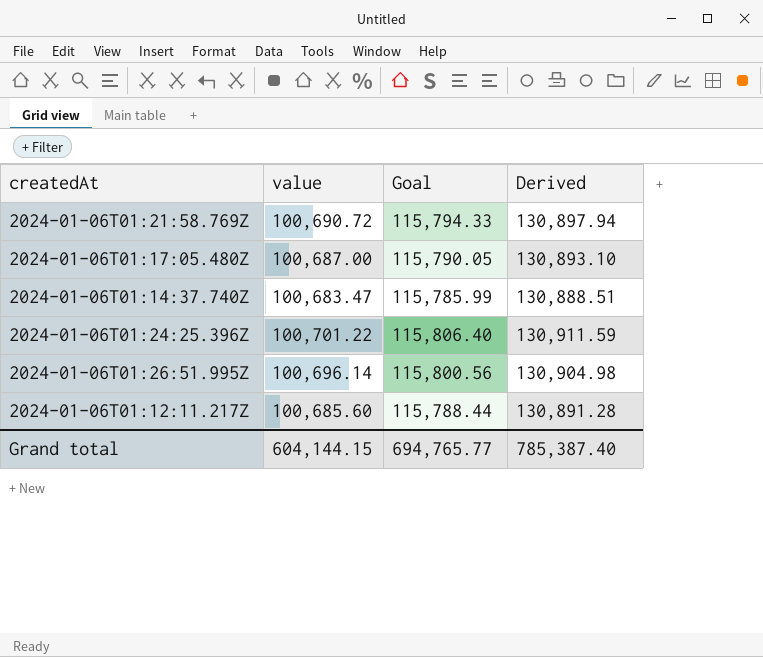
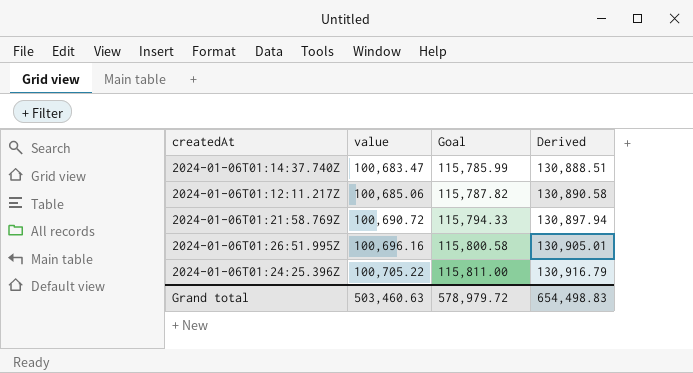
row order: none -> value ascending
row 2024-01-06T01:17:05.480Z: 100,687.00 | 115,790.05 | 130,893.10 -> none
2024-01-06T01:12:11.217Z | value: 100,685.60 -> 100,685.06
2024-01-06T01:12:11.217Z | Goal: 115,788.44 -> 115,787.82
2024-01-06T01:12:11.217Z | Derived: 130,891.28 -> 130,890.58
2024-01-06T01:26:51.995Z | value: 100,696.14 -> 100,696.16
2024-01-06T01:26:51.995Z | Goal: 115,800.56 -> 115,800.58
2024-01-06T01:26:51.995Z | Derived: 130,904.98 -> 130,905.01
2024-01-06T01:24:25.396Z | value: 100,701.22 -> 100,705.22
2024-01-06T01:24:25.396Z | Goal: 115,806.40 -> 115,811.00
2024-01-06T01:24:25.396Z | Derived: 130,911.59 -> 130,916.79
Grand total | value: 604,144.15 -> 503,460.63
Grand total | Goal: 694,765.77 -> 578,979.72
Grand total | Derived: 785,387.40 -> 654,498.83

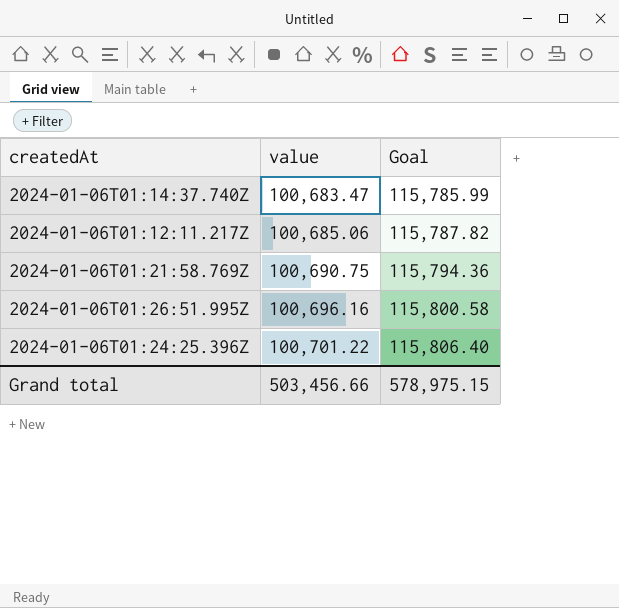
column Derived | formula: [value] * 1.3 -> none
2024-01-06T01:21:58.769Z | value: 100,690.72 -> 100,690.75
2024-01-06T01:21:58.769Z | Goal: 115,794.33 -> 115,794.36
2024-01-06T01:24:25.396Z | value: 100,705.22 -> 100,701.22
2024-01-06T01:24:25.396Z | Goal: 115,811.00 -> 115,806.40
Grand total | value: 503,460.63 -> 503,456.66
Grand total | Goal: 578,979.72 -> 578,975.15

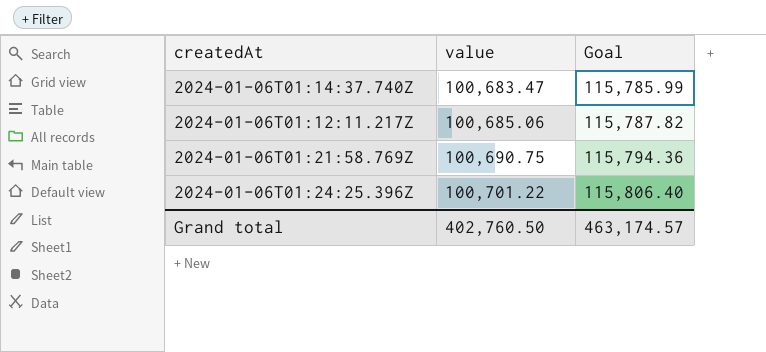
row 2024-01-06T01:26:51.995Z: 100,696.16 | 115,800.58 -> none
Grand total | value: 503,456.66 -> 402,760.50
Grand total | Goal: 578,975.15 -> 463,174.57

